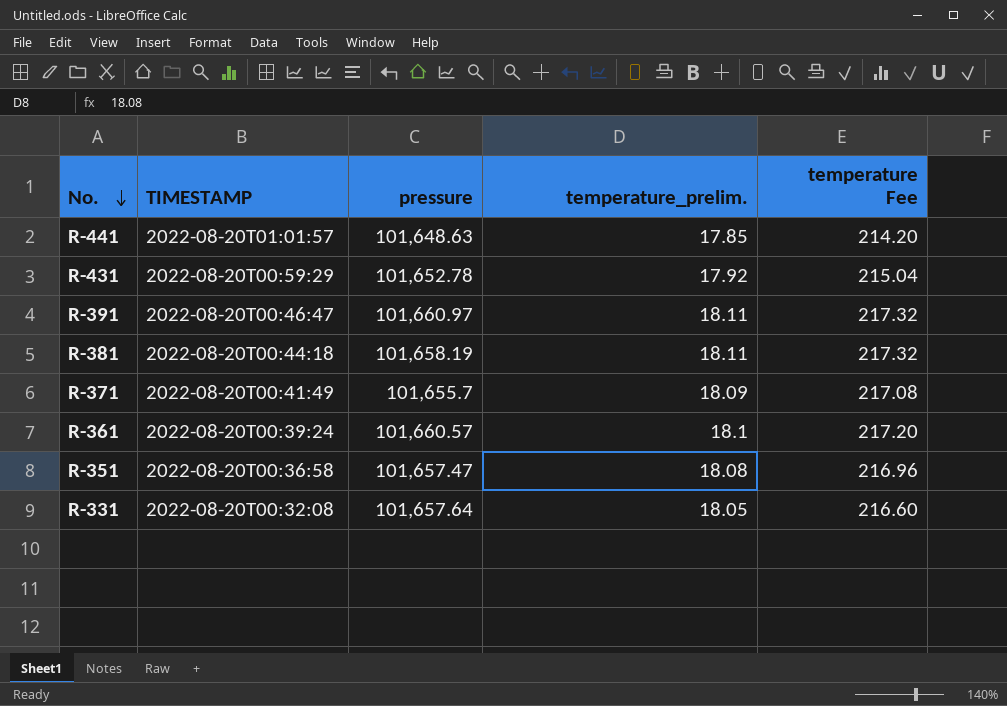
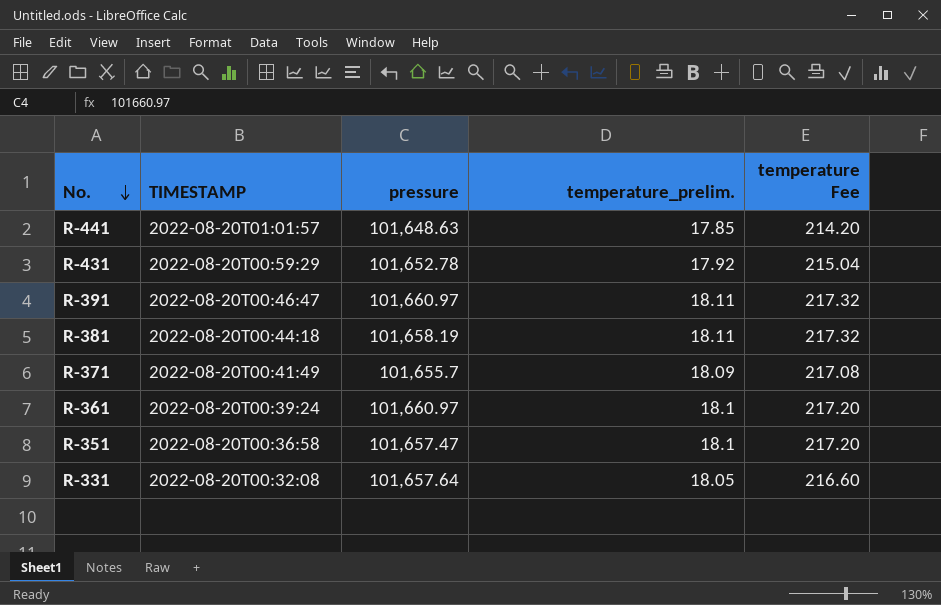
R-361 | pressure: 101,660.57 -> 101,660.97
R-351 | temperature_prelim.: 18.08 -> 18.1
R-351 | temperature Fee: 216.96 -> 217.20

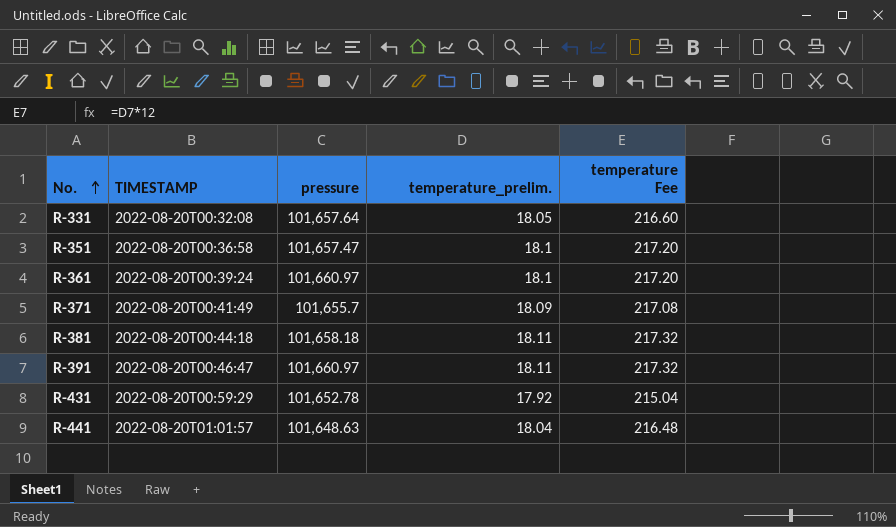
row order: No. descending -> No. ascending
R-381 | pressure: 101,658.19 -> 101,658.18
R-441 | temperature_prelim.: 17.85 -> 18.04
R-441 | temperature Fee: 214.20 -> 216.48

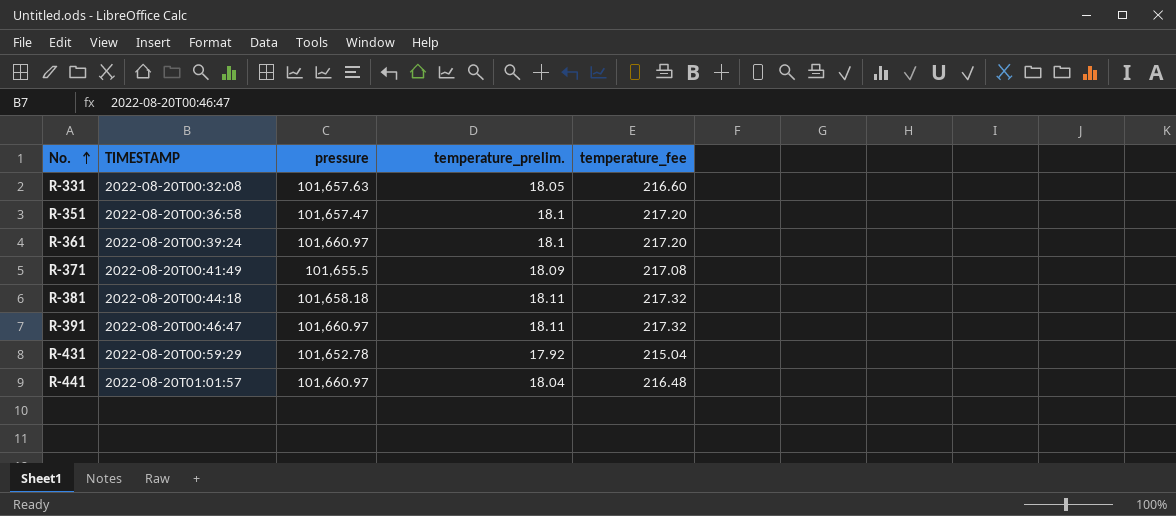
column name: temperature Fee -> temperature_fee
R-331 | pressure: 101,657.64 -> 101,657.63
R-371 | pressure: 101,655.7 -> 101,655.5
R-441 | pressure: 101,648.63 -> 101,660.97

